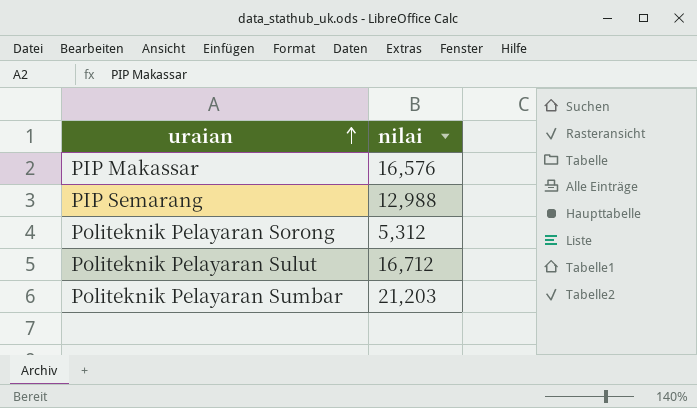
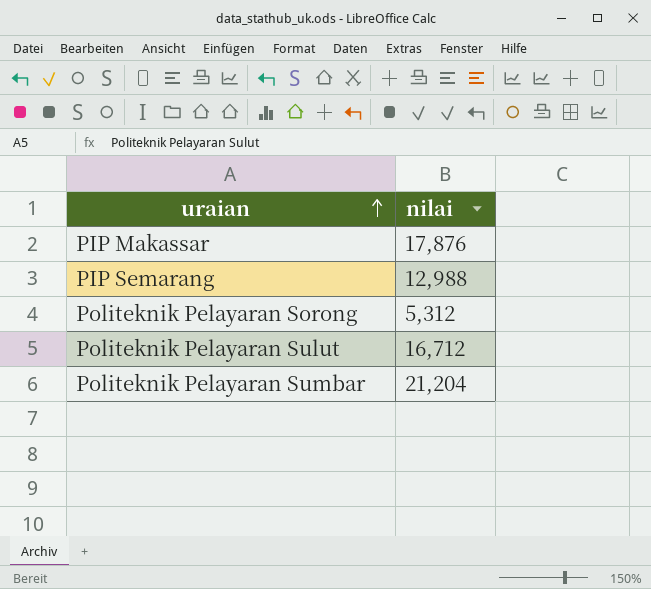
PIP Makassar | nilai: 16,576 -> 17,876
Politeknik Pelayaran Sumbar | nilai: 21,203 -> 21,204

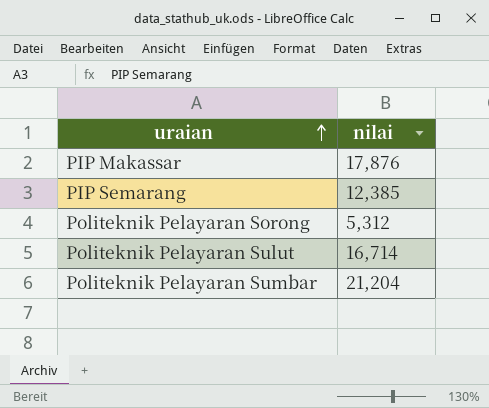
PIP Semarang | nilai: 12,988 -> 12,385
Politeknik Pelayaran Sulut | nilai: 16,712 -> 16,714

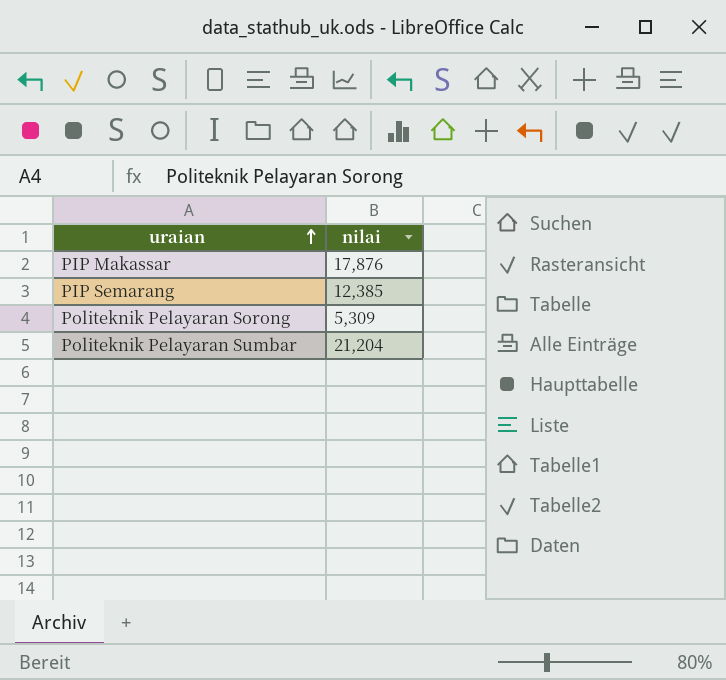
row Politeknik Pelayaran Sulut: 16,714 -> none
Politeknik Pelayaran Sorong | nilai: 5,312 -> 5,309

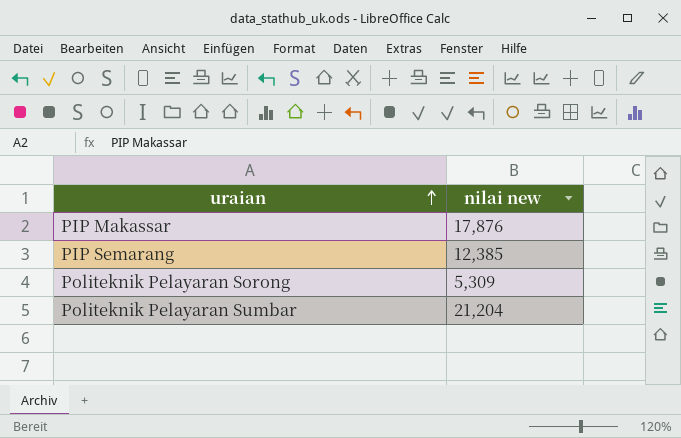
column name: nilai -> nilai new

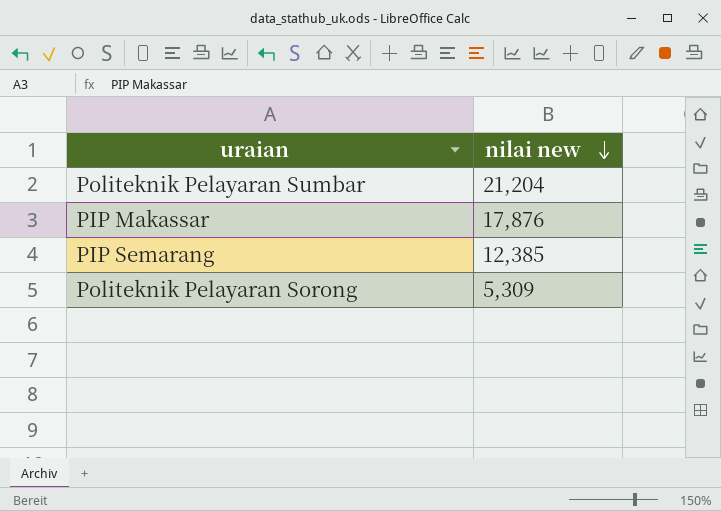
row order: uraian ascending -> nilai new descending

